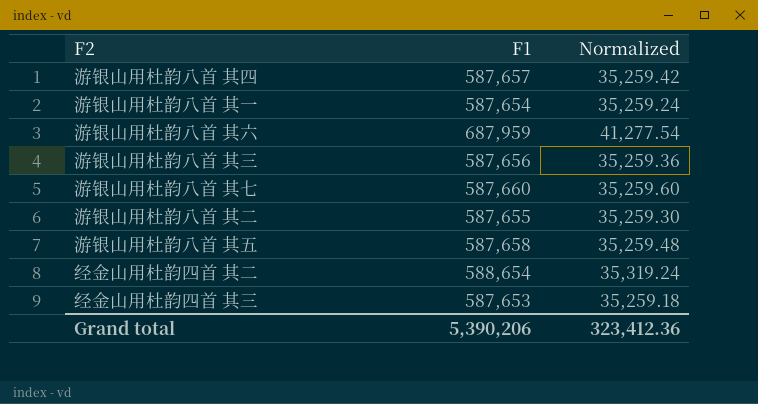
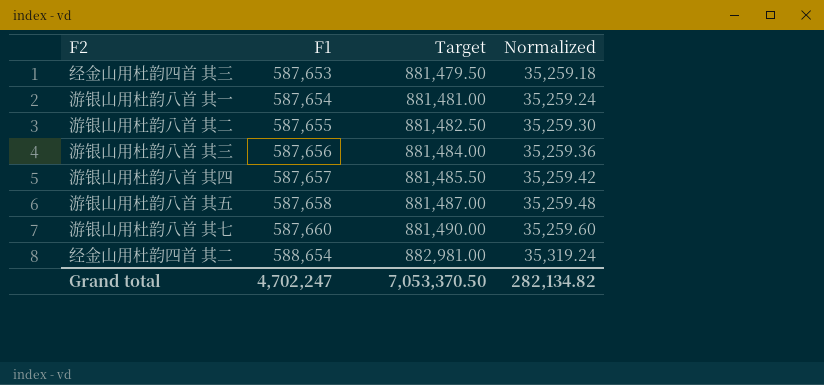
row order: none -> F1 ascending
column Target | formula: none -> [F1] * 1.5
row 游银山用杜韵八首 其六: 687,959 | 41,277.54 -> none
Grand total | F1: 5,390,206 -> 4,702,247
Grand total | Normalized: 323,412.36 -> 282,134.82

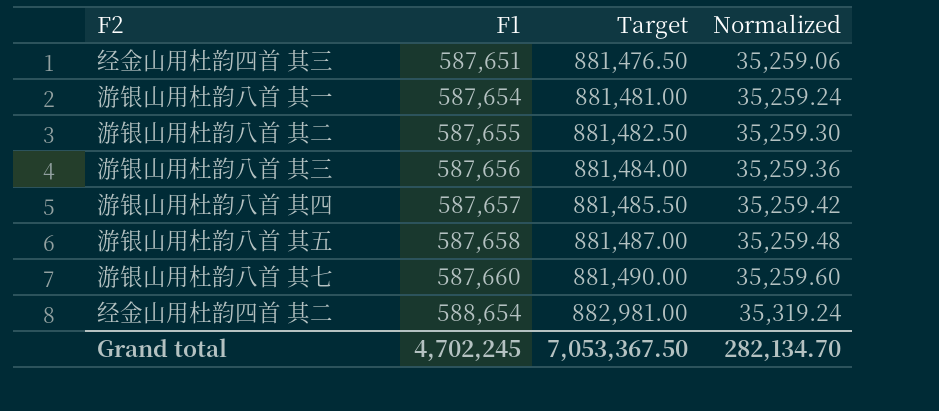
经金山用杜韵四首 其三 | F1: 587,653 -> 587,651
经金山用杜韵四首 其三 | Target: 881,479.50 -> 881,476.50
经金山用杜韵四首 其三 | Normalized: 35,259.18 -> 35,259.06
Grand total | F1: 4,702,247 -> 4,702,245
Grand total | Target: 7,053,370.50 -> 7,053,367.50
Grand total | Normalized: 282,134.82 -> 282,134.70

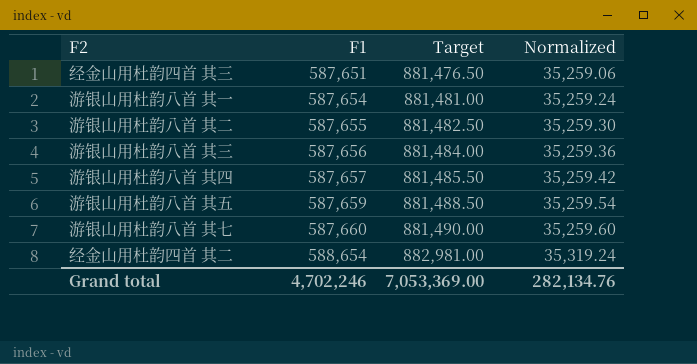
游银山用杜韵八首 其五 | F1: 587,658 -> 587,659
游银山用杜韵八首 其五 | Target: 881,487.00 -> 881,488.50
游银山用杜韵八首 其五 | Normalized: 35,259.48 -> 35,259.54
Grand total | F1: 4,702,245 -> 4,702,246
Grand total | Target: 7,053,367.50 -> 7,053,369.00
Grand total | Normalized: 282,134.70 -> 282,134.76

